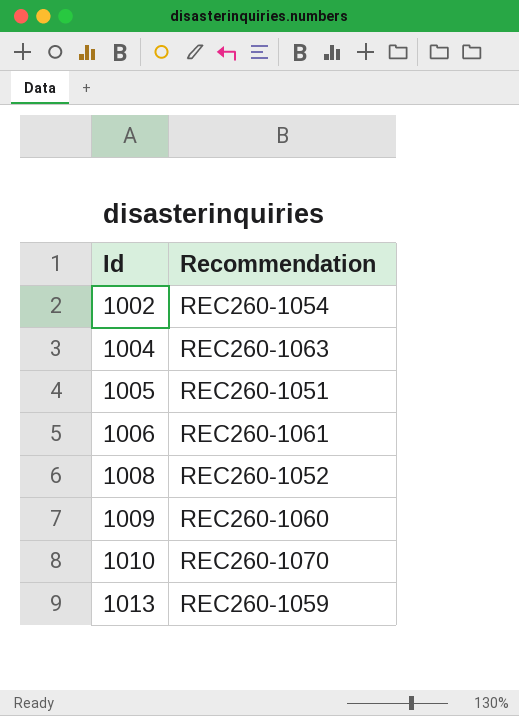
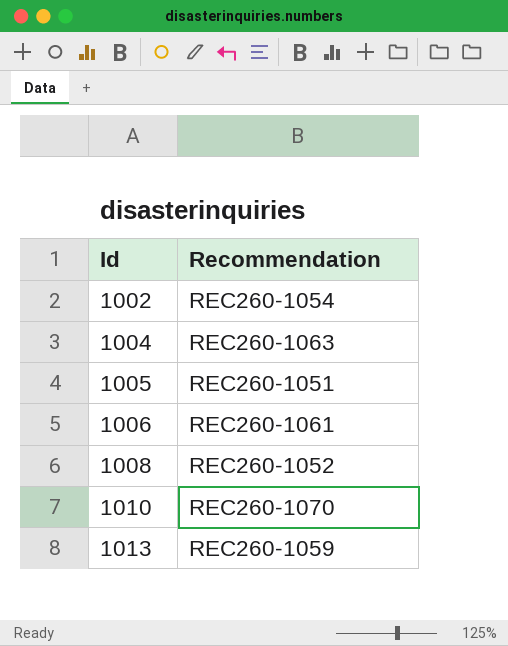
row 1009: REC260-1060 -> none

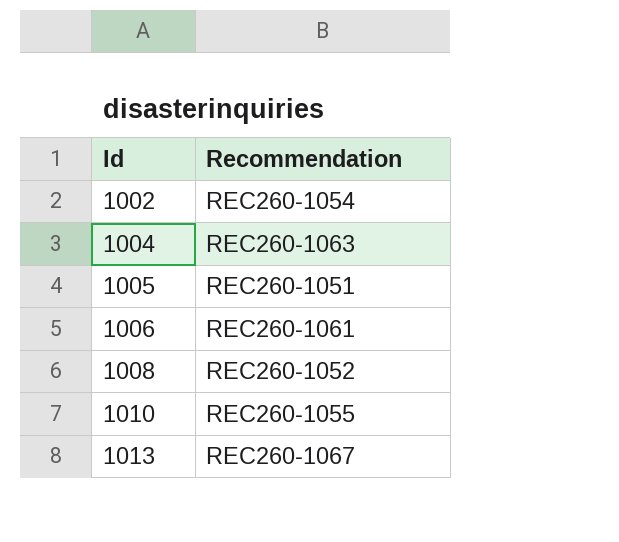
1010 | Recommendation: REC260-1070 -> REC260-1055
1013 | Recommendation: REC260-1059 -> REC260-1067

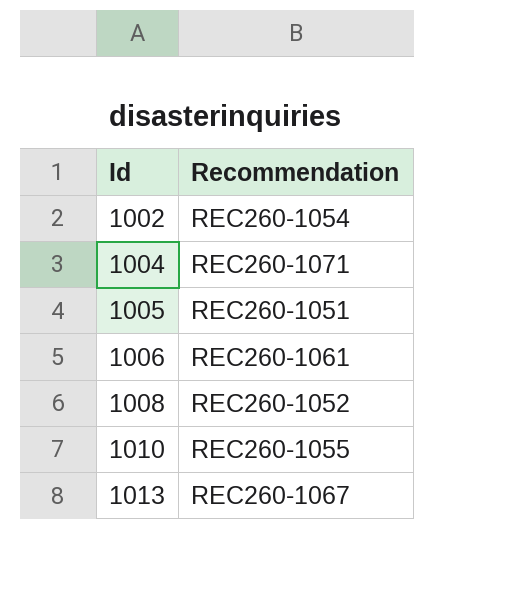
1004 | Recommendation: REC260-1063 -> REC260-1071

